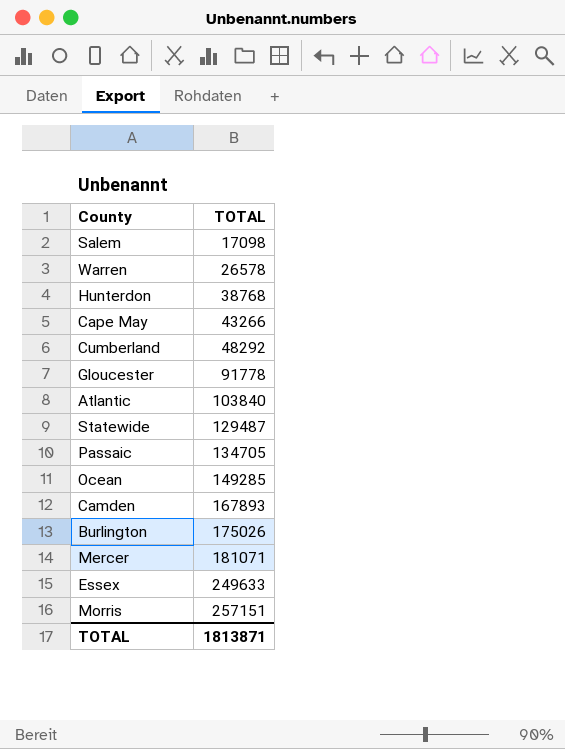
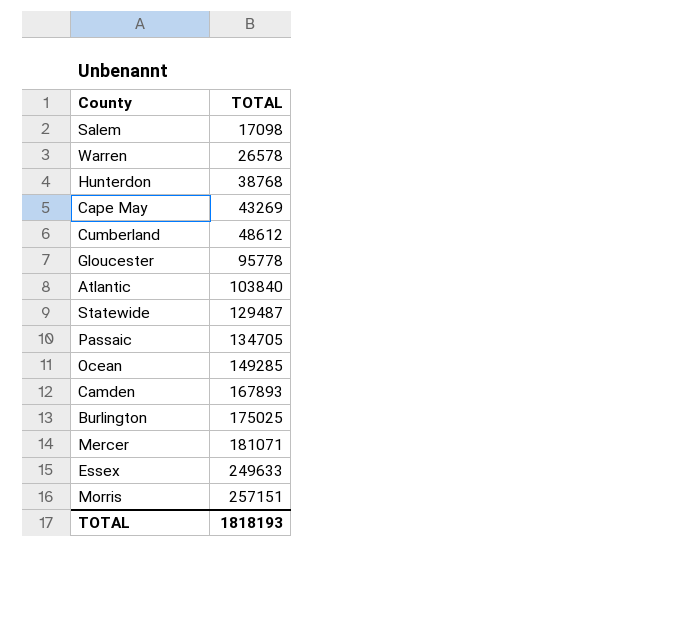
Cape May | TOTAL: 43266 -> 43269
Cumberland | TOTAL: 48292 -> 48612
Gloucester | TOTAL: 91778 -> 95778
Burlington | TOTAL: 175026 -> 175025
TOTAL | TOTAL: 1813871 -> 1818193

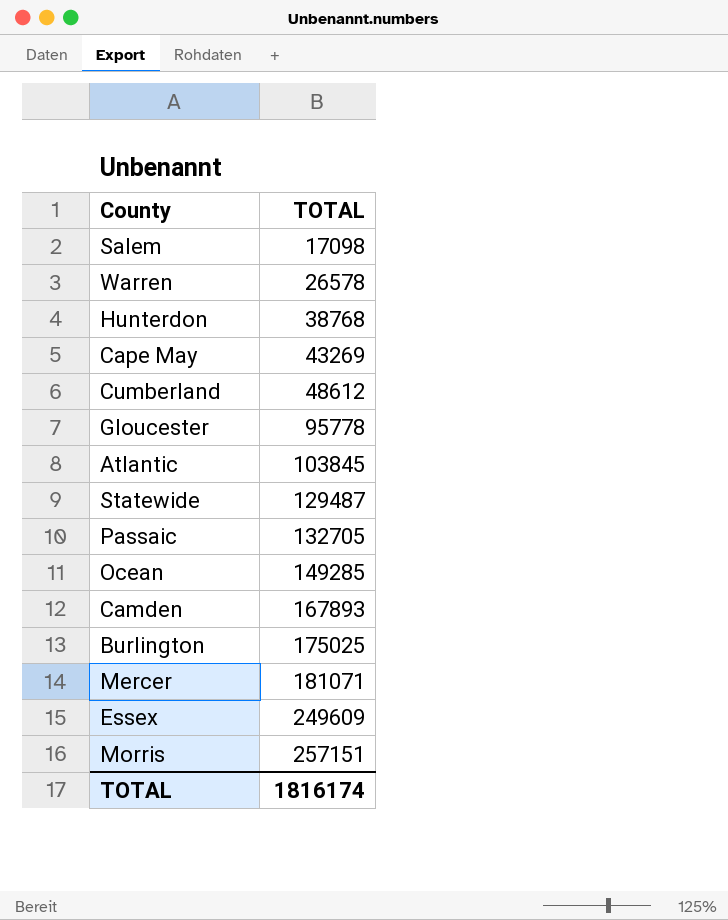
Atlantic | TOTAL: 103840 -> 103845
Passaic | TOTAL: 134705 -> 132705
Essex | TOTAL: 249633 -> 249609
TOTAL | TOTAL: 1818193 -> 1816174

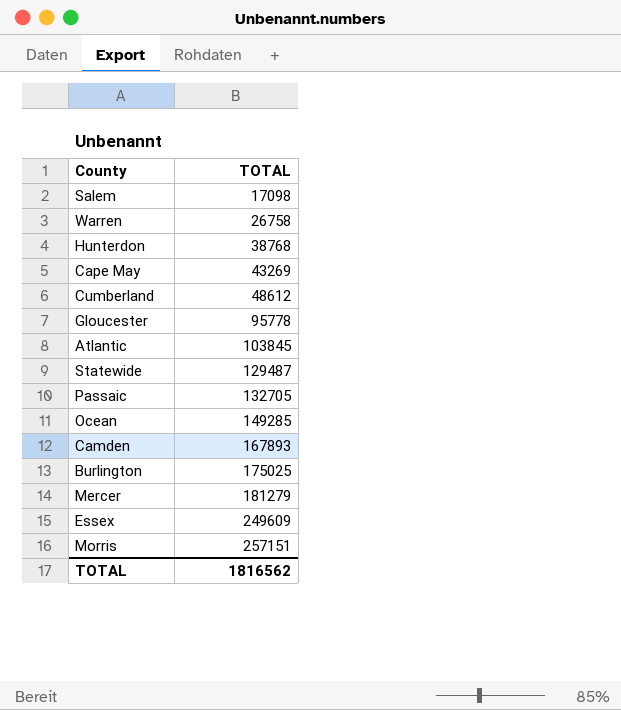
Warren | TOTAL: 26578 -> 26758
Mercer | TOTAL: 181071 -> 181279
TOTAL | TOTAL: 1816174 -> 1816562

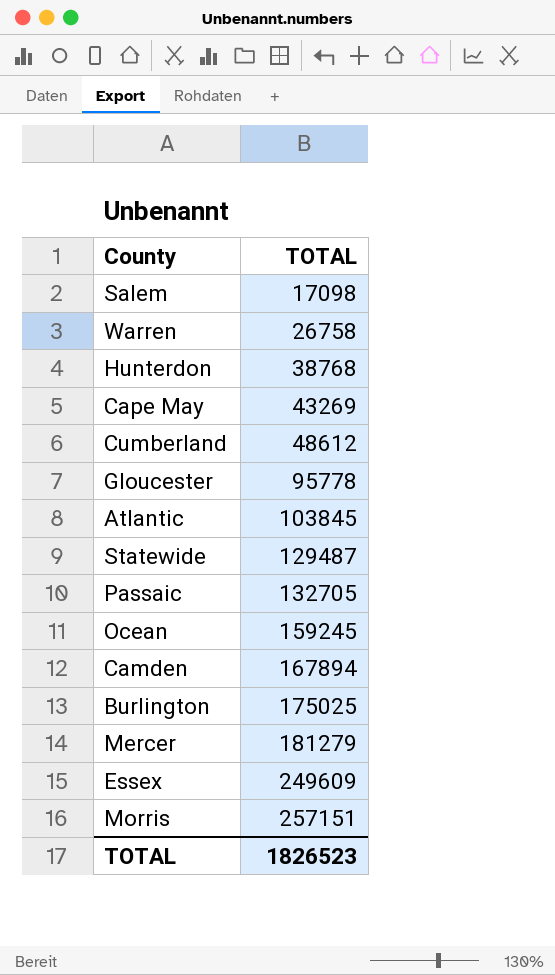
Ocean | TOTAL: 149285 -> 159245
Camden | TOTAL: 167893 -> 167894
TOTAL | TOTAL: 1816562 -> 1826523

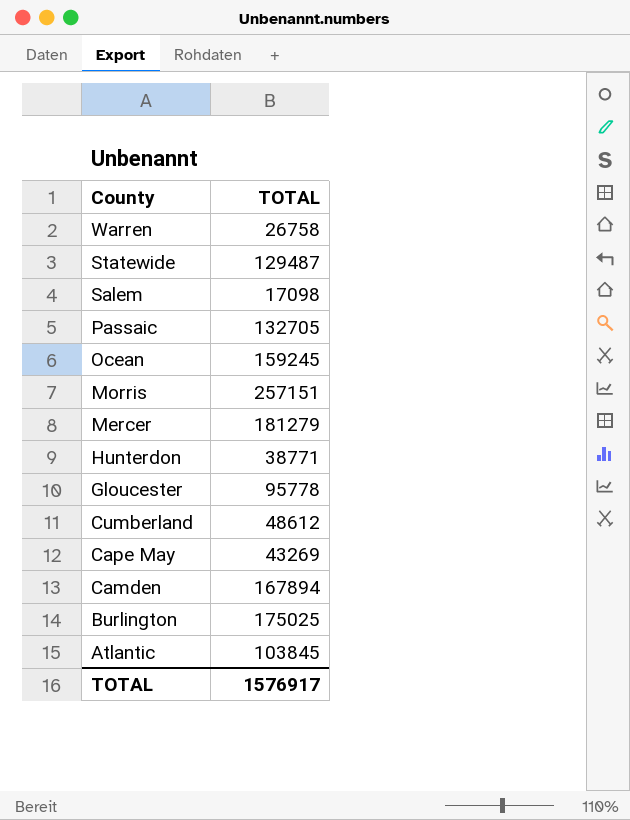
row order: TOTAL ascending -> County descending
row Essex: 249609 -> none
Hunterdon | TOTAL: 38768 -> 38771
TOTAL | TOTAL: 1826523 -> 1576917

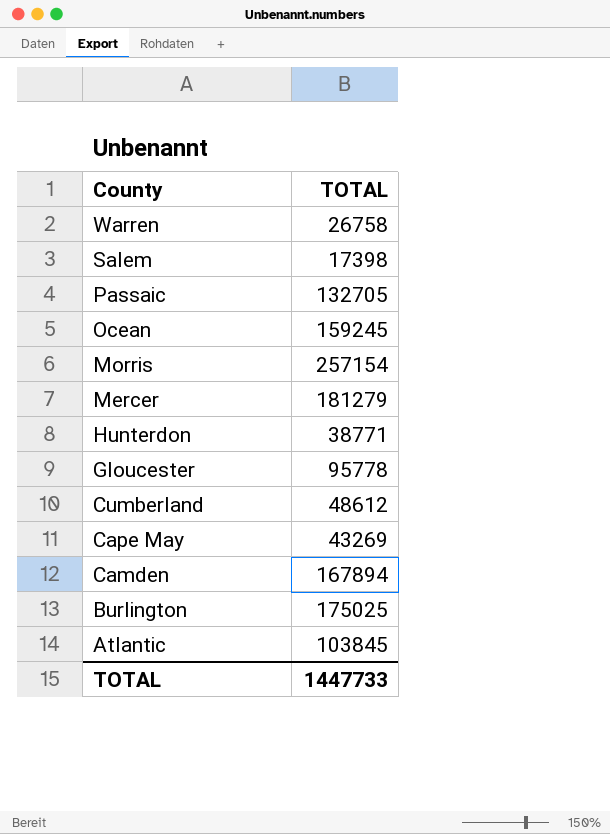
row Statewide: 129487 -> none
Salem | TOTAL: 17098 -> 17398
Morris | TOTAL: 257151 -> 257154
TOTAL | TOTAL: 1576917 -> 1447733

